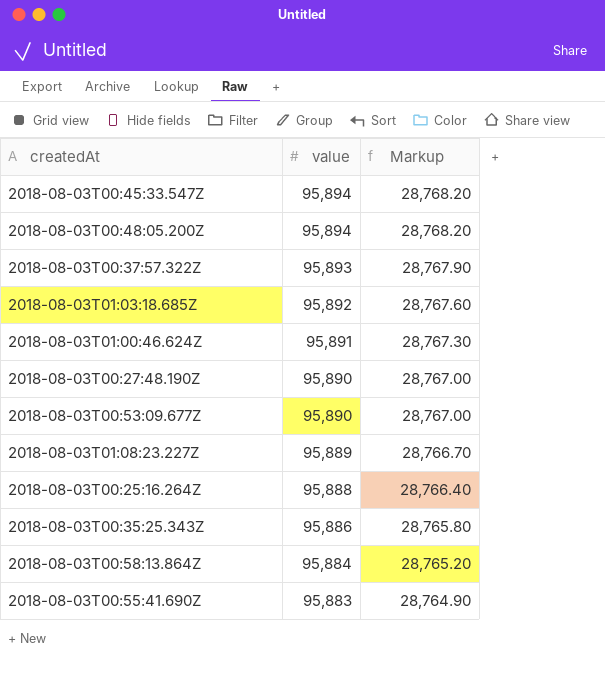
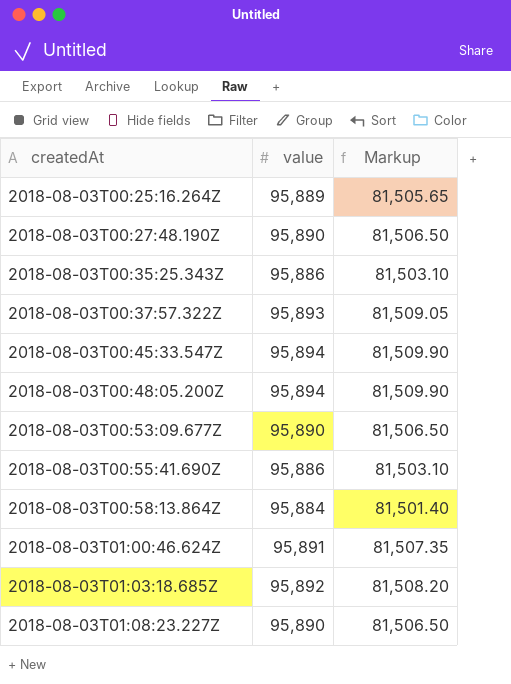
row order: value descending -> createdAt ascending
column Markup | formula: [value] * 0.3 -> [value] * 0.85
2018-08-03T00:25:16.264Z | value: 95,888 -> 95,889
2018-08-03T00:55:41.690Z | value: 95,883 -> 95,886
2018-08-03T01:08:23.227Z | value: 95,889 -> 95,890

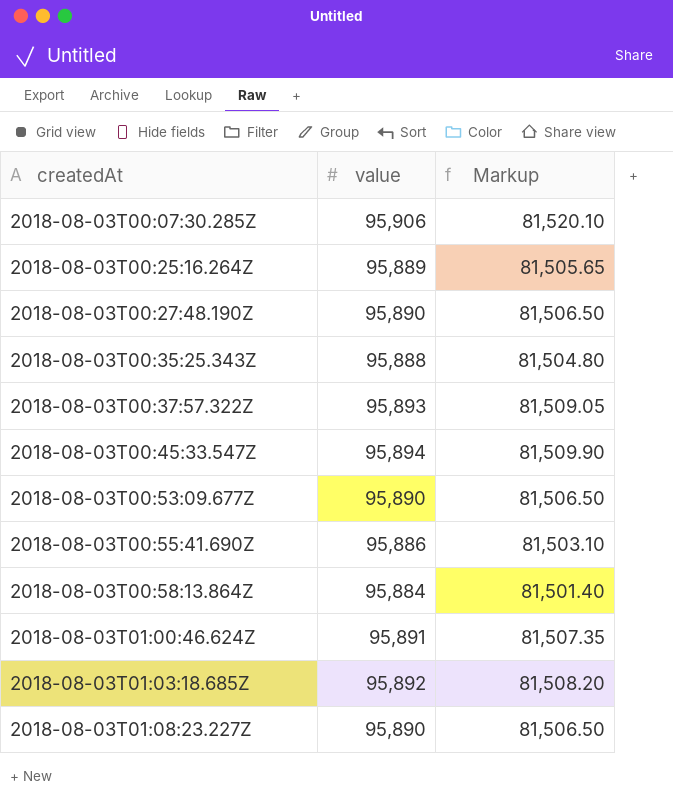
row 2018-08-03T00:48:05.200Z: 95,894 | 81,509.90 -> none
row 2018-08-03T00:07:30.285Z: none -> 95,906 | 81,520.10
2018-08-03T00:35:25.343Z | value: 95,886 -> 95,888
2018-08-03T00:35:25.343Z | Markup: 81,503.10 -> 81,504.80

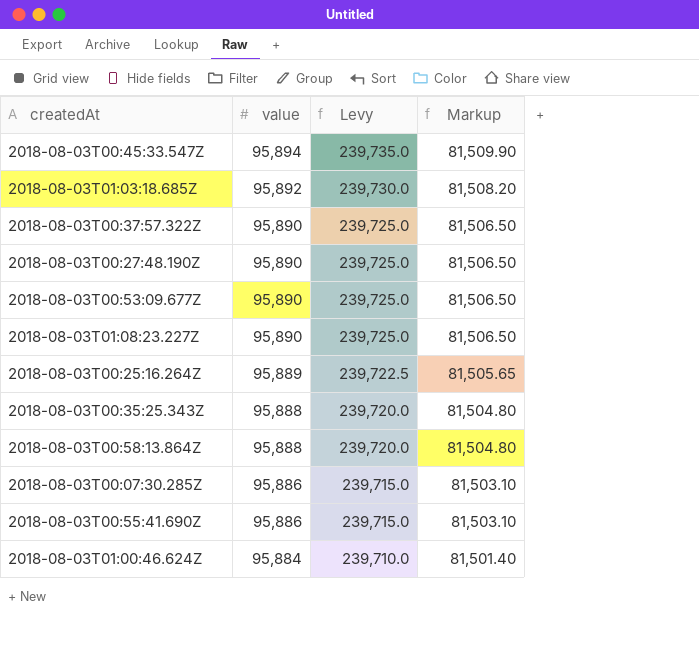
row order: createdAt ascending -> value descending
column Levy | formula: none -> [value] * 2.5
2018-08-03T00:37:57.322Z | value: 95,893 -> 95,890
2018-08-03T00:37:57.322Z | Markup: 81,509.05 -> 81,506.50
2018-08-03T00:58:13.864Z | value: 95,884 -> 95,888
2018-08-03T00:58:13.864Z | Markup: 81,501.40 -> 81,504.80
2018-08-03T00:07:30.285Z | value: 95,906 -> 95,886
2018-08-03T00:07:30.285Z | Markup: 81,520.10 -> 81,503.10
2018-08-03T01:00:46.624Z | value: 95,891 -> 95,884
2018-08-03T01:00:46.624Z | Markup: 81,507.35 -> 81,501.40

